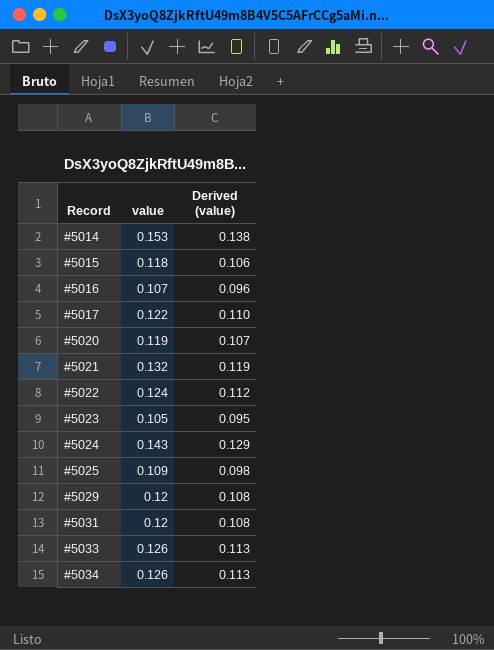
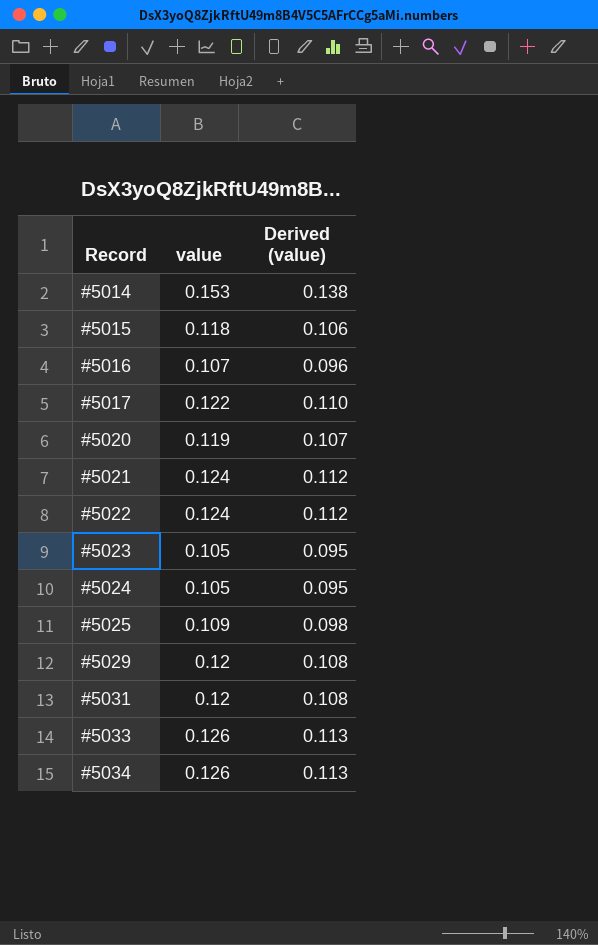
#5021 | value: 0.132 -> 0.124
#5021 | Derived (value): 0.119 -> 0.112
#5024 | value: 0.143 -> 0.105
#5024 | Derived (value): 0.129 -> 0.095

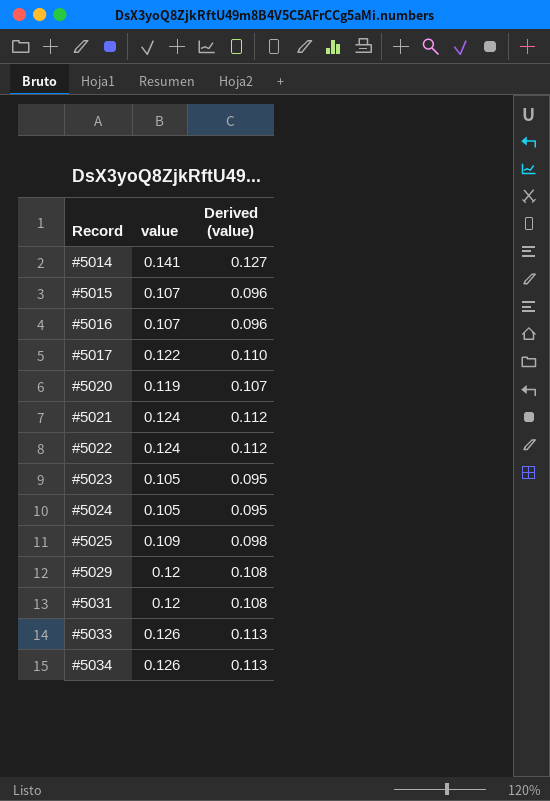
#5014 | value: 0.153 -> 0.141
#5014 | Derived (value): 0.138 -> 0.127
#5015 | value: 0.118 -> 0.107
#5015 | Derived (value): 0.106 -> 0.096

